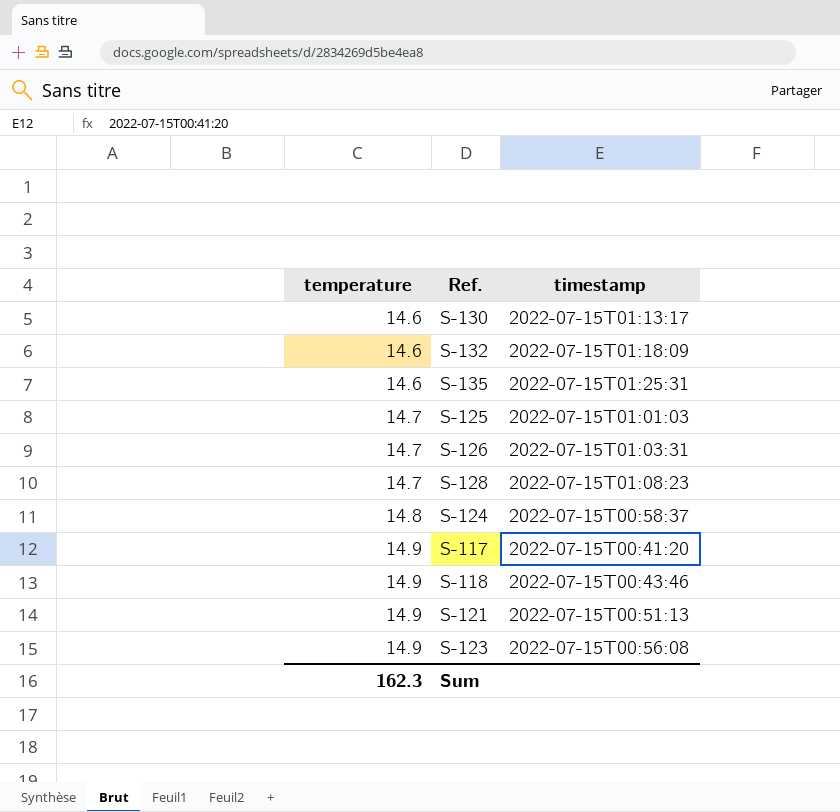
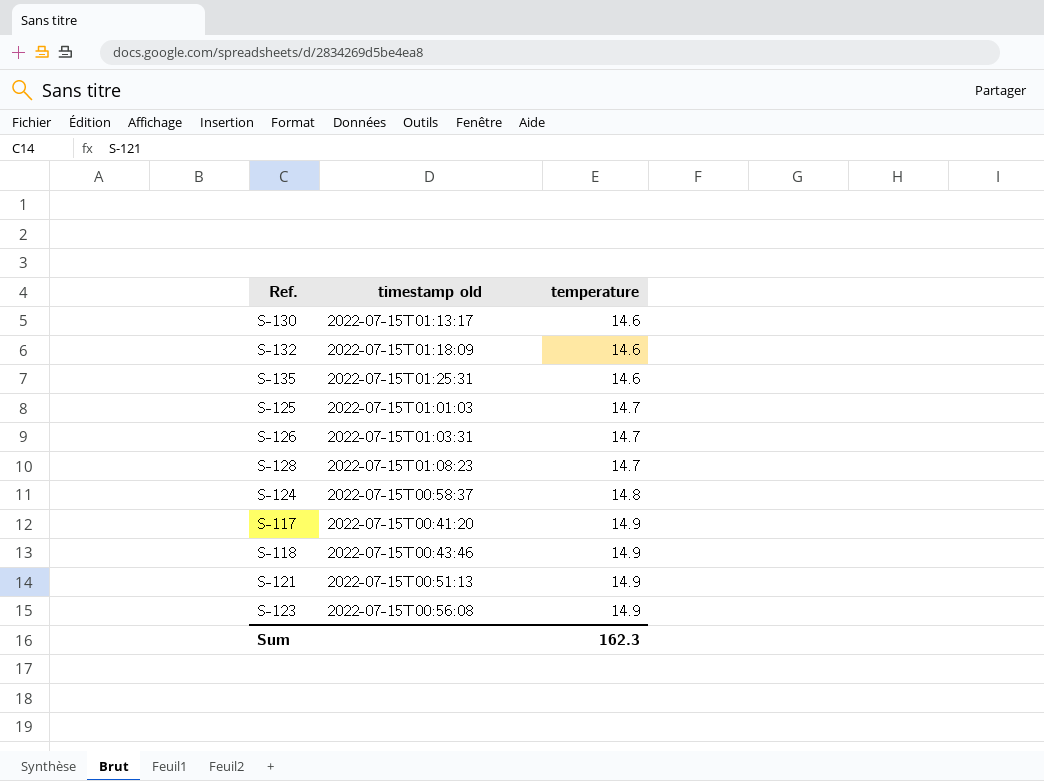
column name: timestamp -> timestamp old
column temperature | position: 1 -> 3

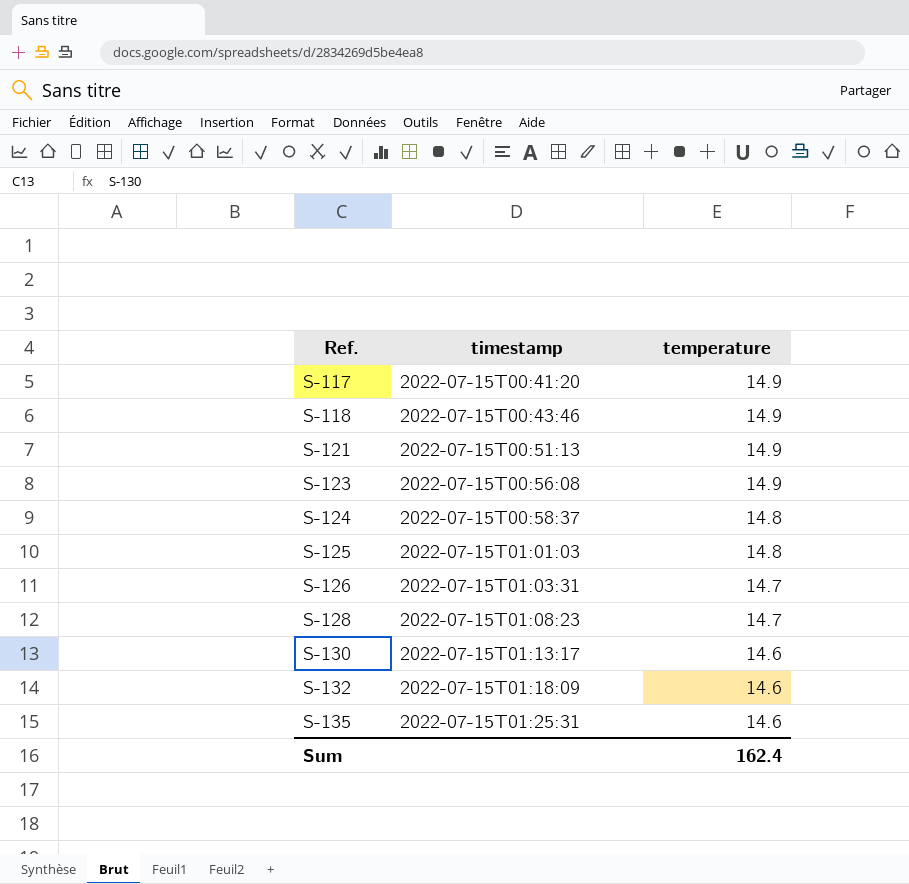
row order: temperature ascending -> Ref. ascending
column name: timestamp old -> timestamp
S-125 | temperature: 14.7 -> 14.8
Sum | temperature: 162.3 -> 162.4

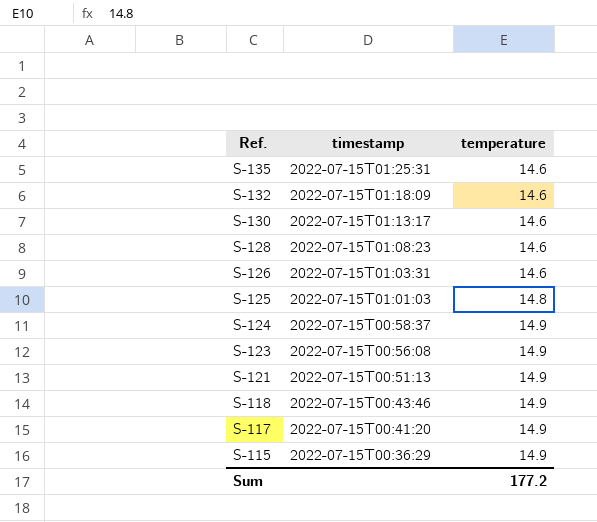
row order: Ref. ascending -> Ref. descending
S-128 | temperature: 14.7 -> 14.6
S-126 | temperature: 14.7 -> 14.6
S-124 | temperature: 14.8 -> 14.9
row S-115: none -> 2022-07-15T00:36:29 | 14.9
Sum | temperature: 162.4 -> 177.2

